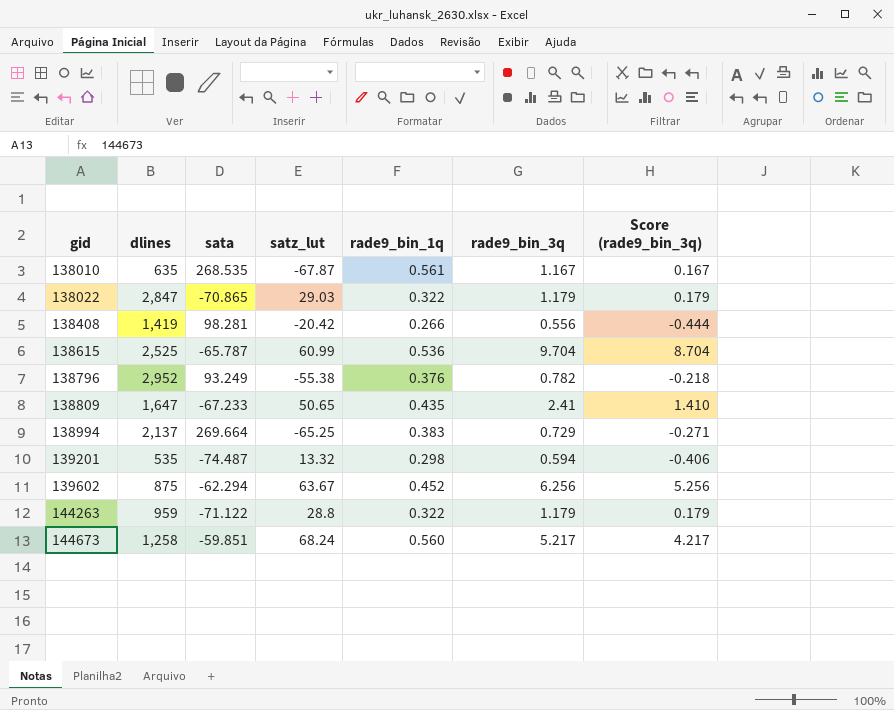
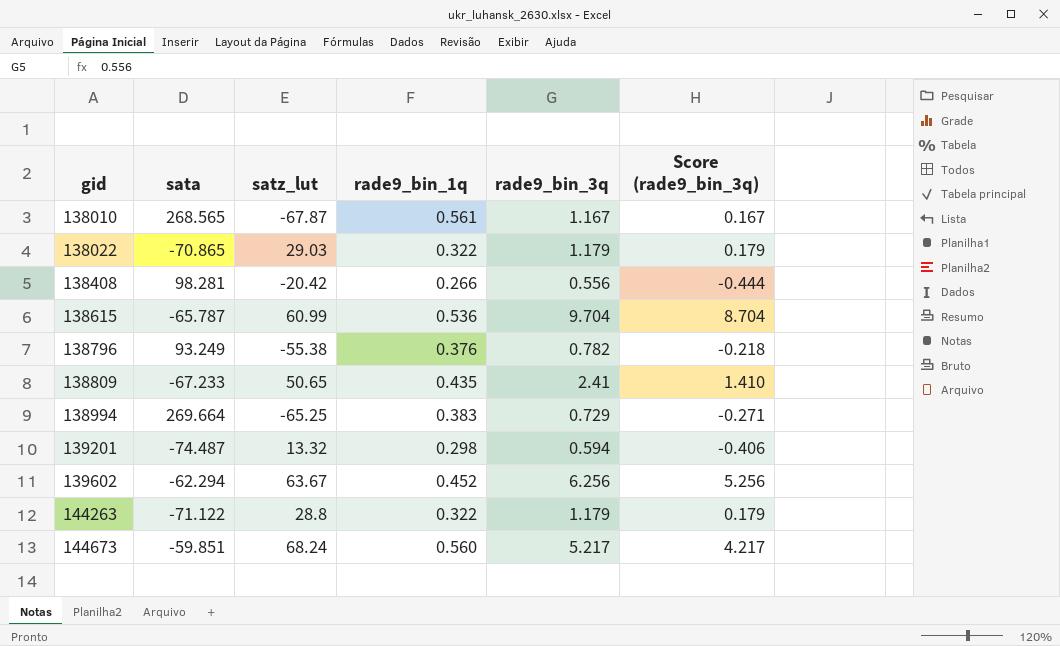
column dlines | position: 2 -> none
138010 | sata: 268.535 -> 268.565

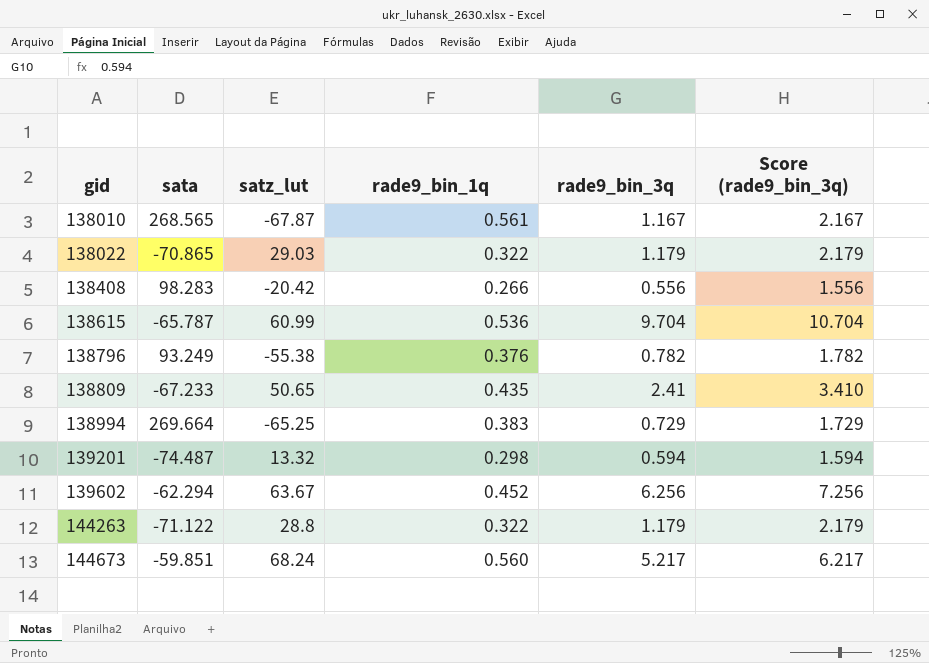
column Score (rade9_bin_3q) | formula: [rade9_bin_3q] - 1 -> [rade9_bin_3q] + 1
138408 | sata: 98.281 -> 98.283

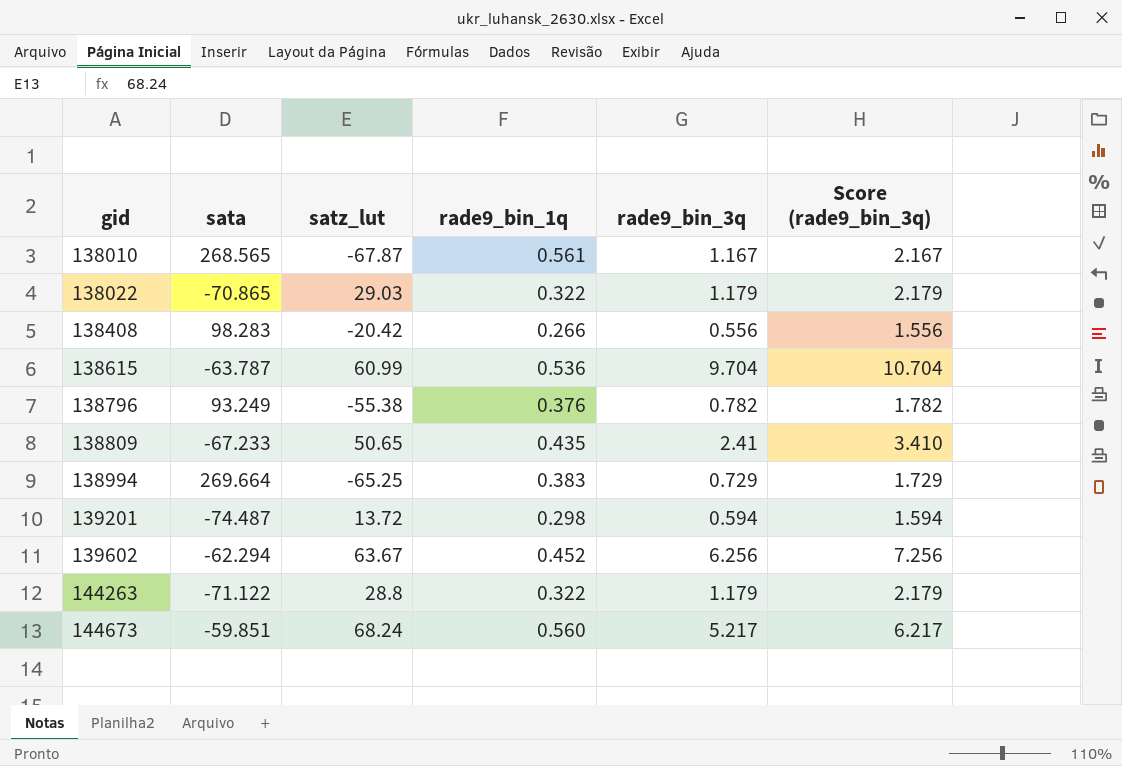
138615 | sata: -65.787 -> -63.787
139201 | satz_lut: 13.32 -> 13.72

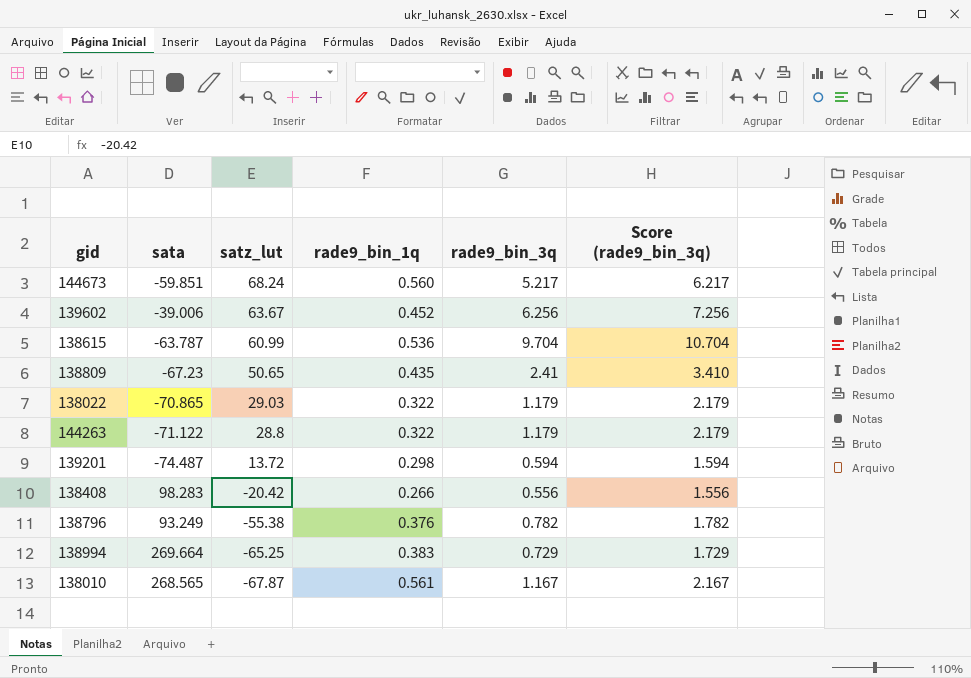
row order: gid ascending -> satz_lut descending
139602 | sata: -62.294 -> -39.006
138809 | sata: -67.233 -> -67.23

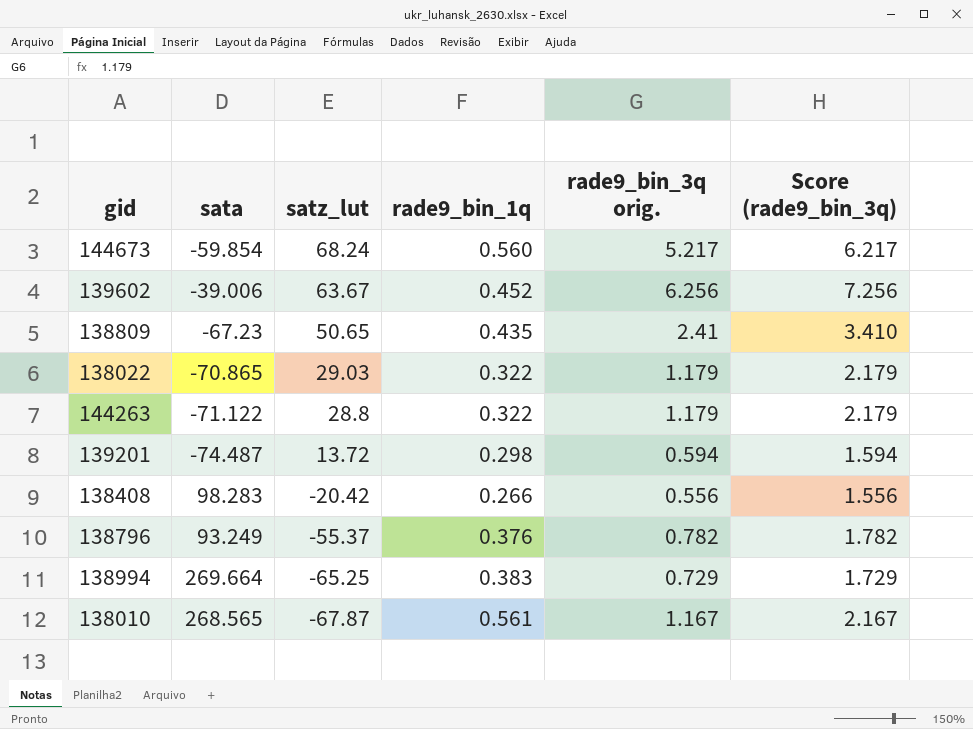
column name: rade9_bin_3q -> rade9_bin_3q orig.
row 138615: -63.787 | 60.99 | 0.536 | 9.704 | 10.704 -> none
144673 | sata: -59.851 -> -59.854
138796 | satz_lut: -55.38 -> -55.37

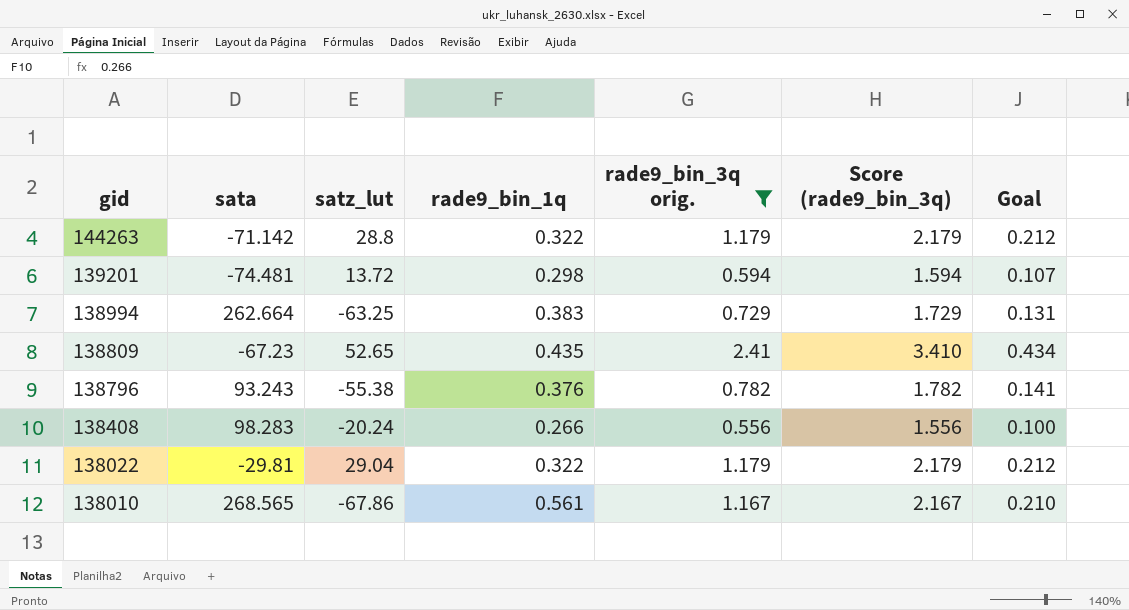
filter: none -> rade9_bin_3q orig. <= 2.41
row order: satz_lut descending -> gid descending
column Goal | formula: none -> [rade9_bin_3q orig.] * 0.18
144263 | sata: -71.122 -> -71.142
139201 | sata: -74.487 -> -74.481
138994 | sata: 269.664 -> 262.664
138994 | satz_lut: -65.25 -> -63.25
138809 | satz_lut: 50.65 -> 52.65
138796 | sata: 93.249 -> 93.243
138796 | satz_lut: -55.37 -> -55.38
138408 | satz_lut: -20.42 -> -20.24
138022 | sata: -70.865 -> -29.81
138022 | satz_lut: 29.03 -> 29.04
138010 | satz_lut: -67.87 -> -67.86

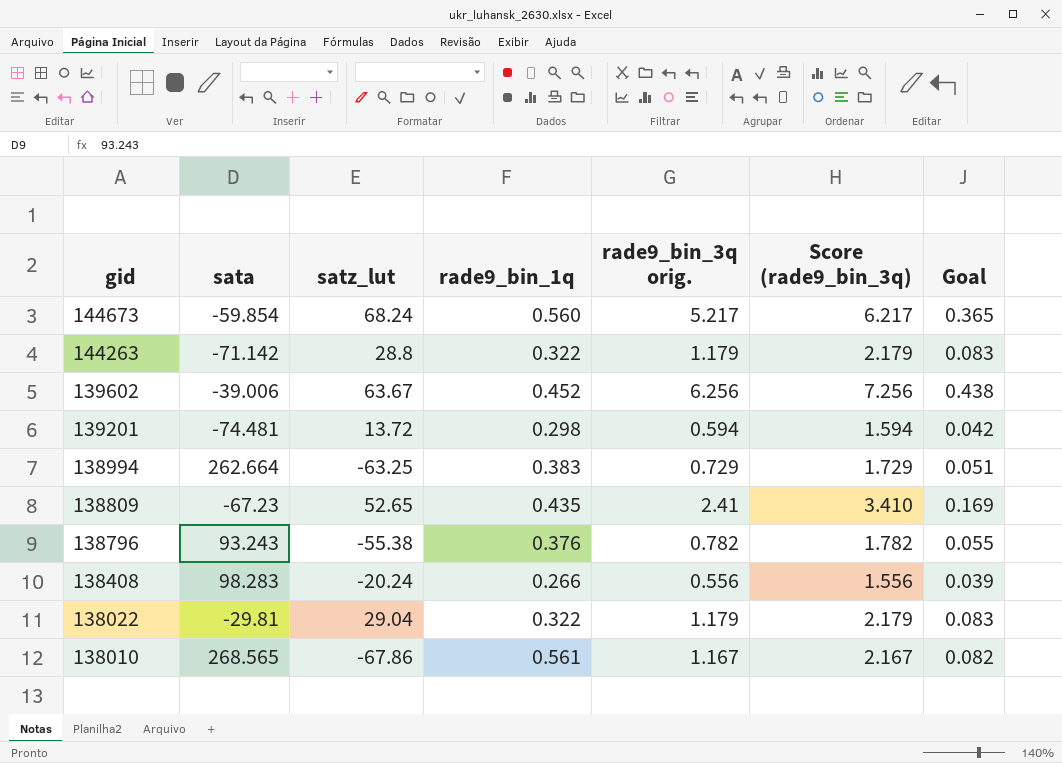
filter: rade9_bin_3q orig. <= 2.41 -> none
column Goal | formula: [rade9_bin_3q orig.] * 0.18 -> [rade9_bin_3q orig.] * 0.07

